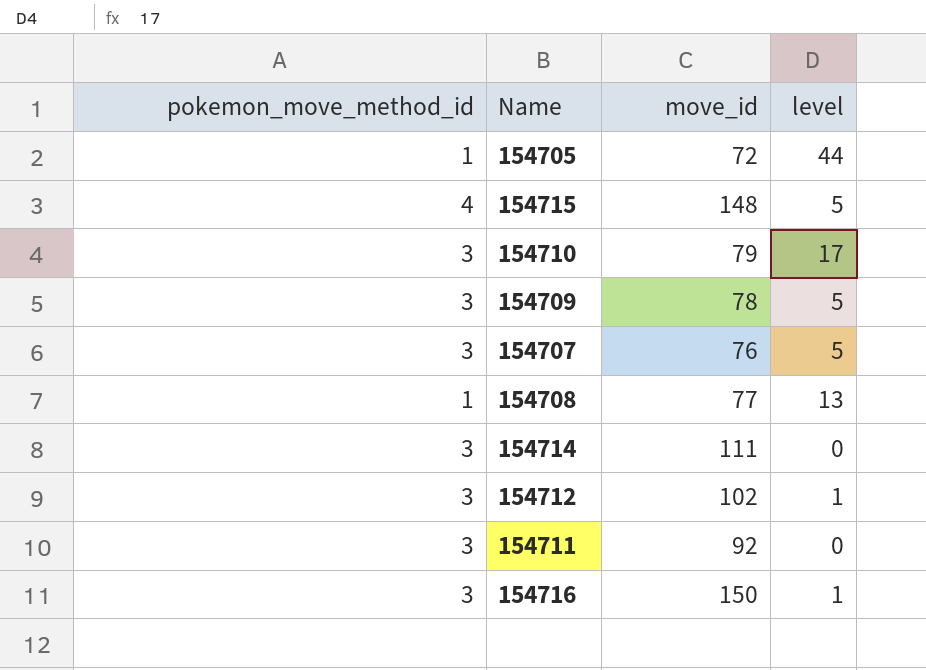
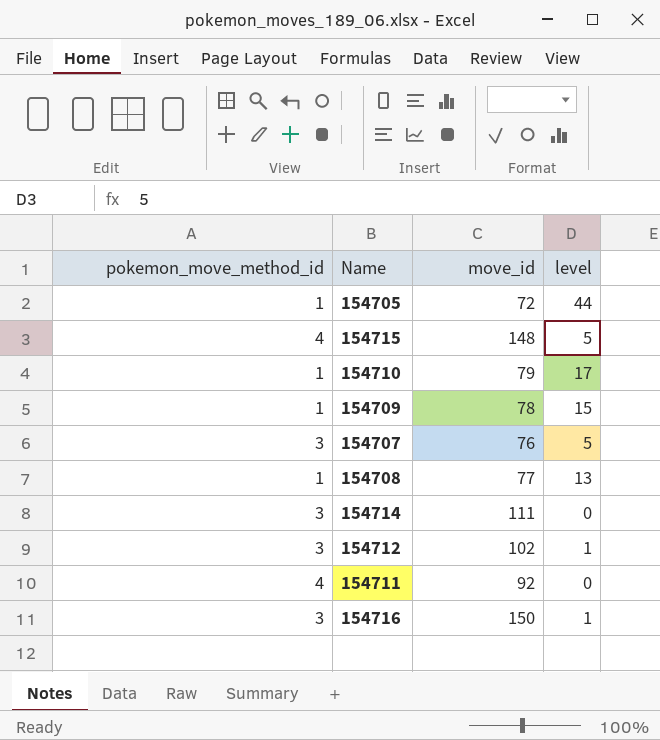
154710 | pokemon_move_method_id: 3 -> 1
154709 | pokemon_move_method_id: 3 -> 1
154709 | level: 5 -> 15
154711 | pokemon_move_method_id: 3 -> 4

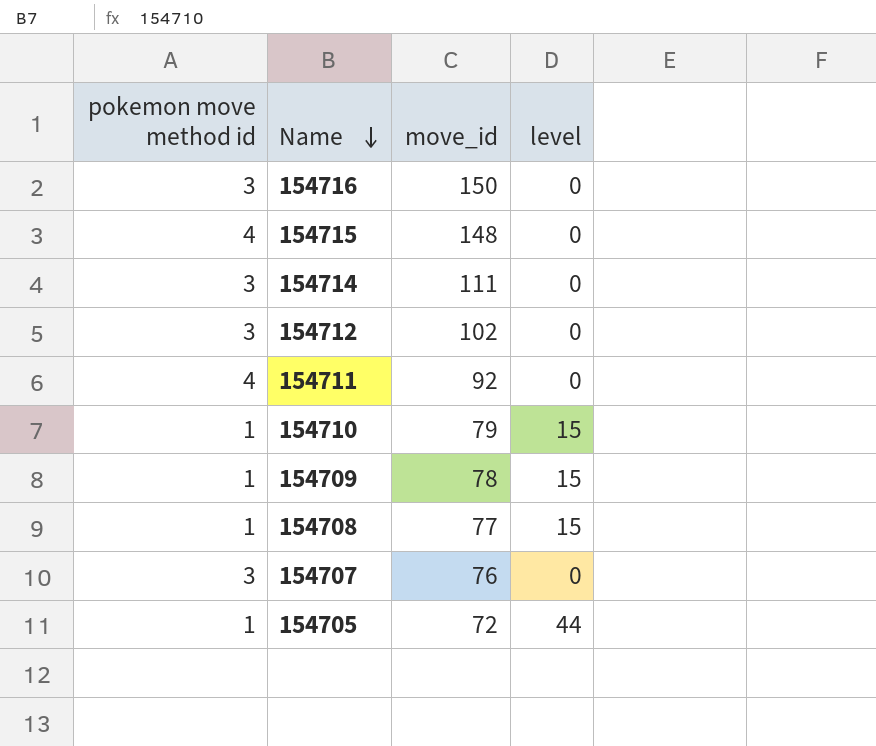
row order: none -> Name descending
column name: pokemon_move_method_id -> pokemon move method id
154716 | level: 1 -> 0
154715 | level: 5 -> 0
154712 | level: 1 -> 0
154710 | level: 17 -> 15
154708 | level: 13 -> 15
154707 | level: 5 -> 0

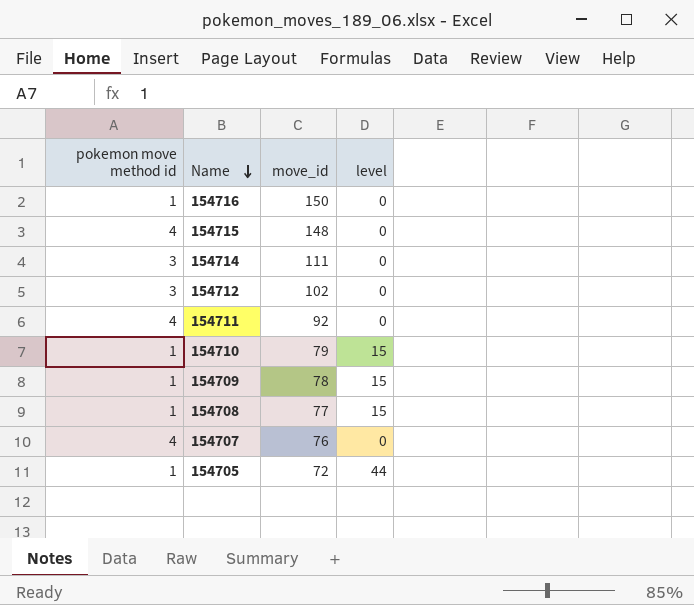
154716 | pokemon move method id: 3 -> 1
154707 | pokemon move method id: 3 -> 4

